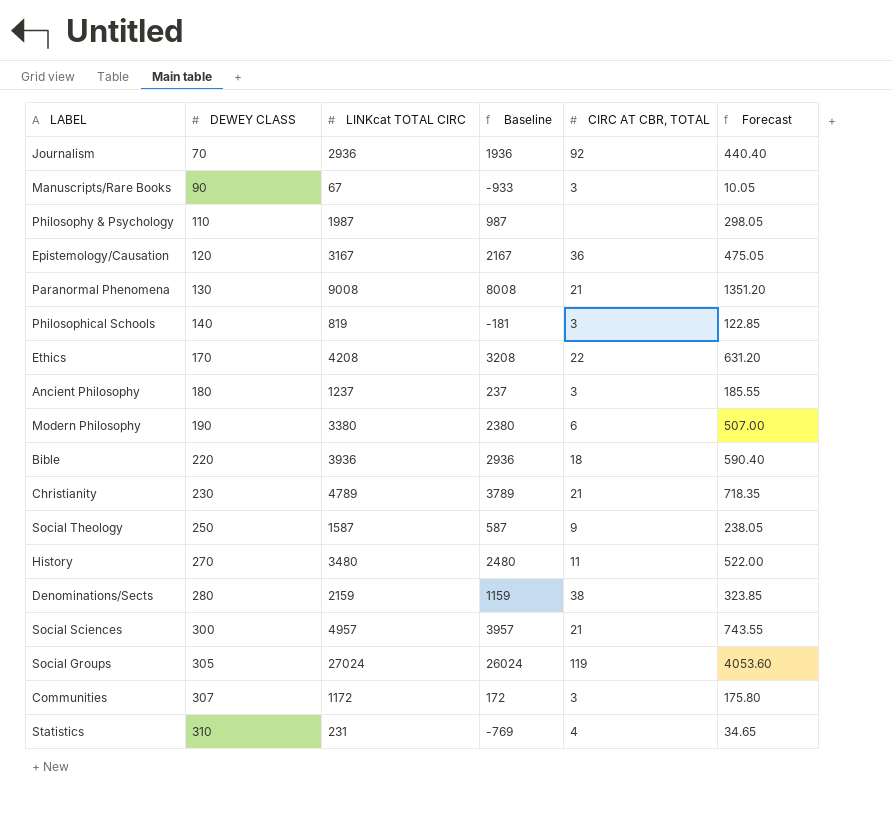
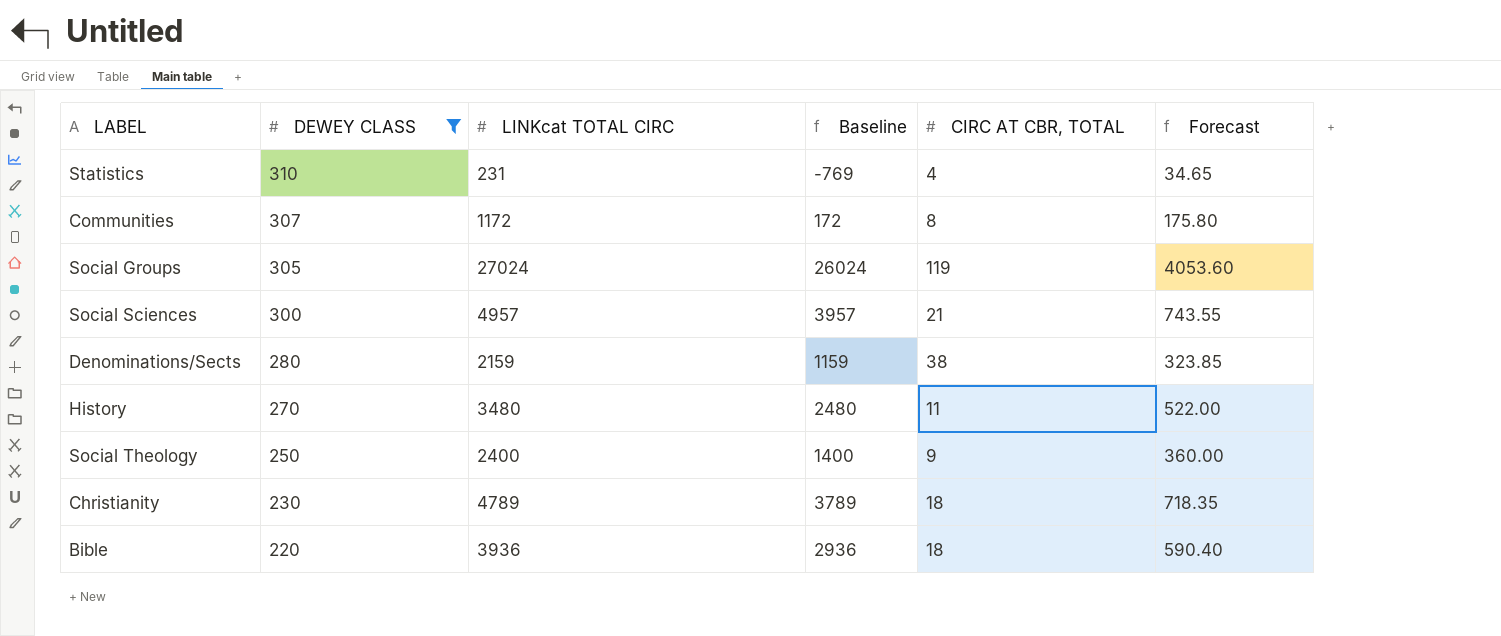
filter: none -> DEWEY CLASS >= 220
row order: DEWEY CLASS ascending -> DEWEY CLASS descending
Communities | CIRC AT CBR, TOTAL: 3 -> 8
Social Theology | LINKcat TOTAL CIRC: 1587 -> 2400
Social Theology | Baseline: 587 -> 1400
Social Theology | Forecast: 238.05 -> 360.00
Christianity | CIRC AT CBR, TOTAL: 21 -> 18

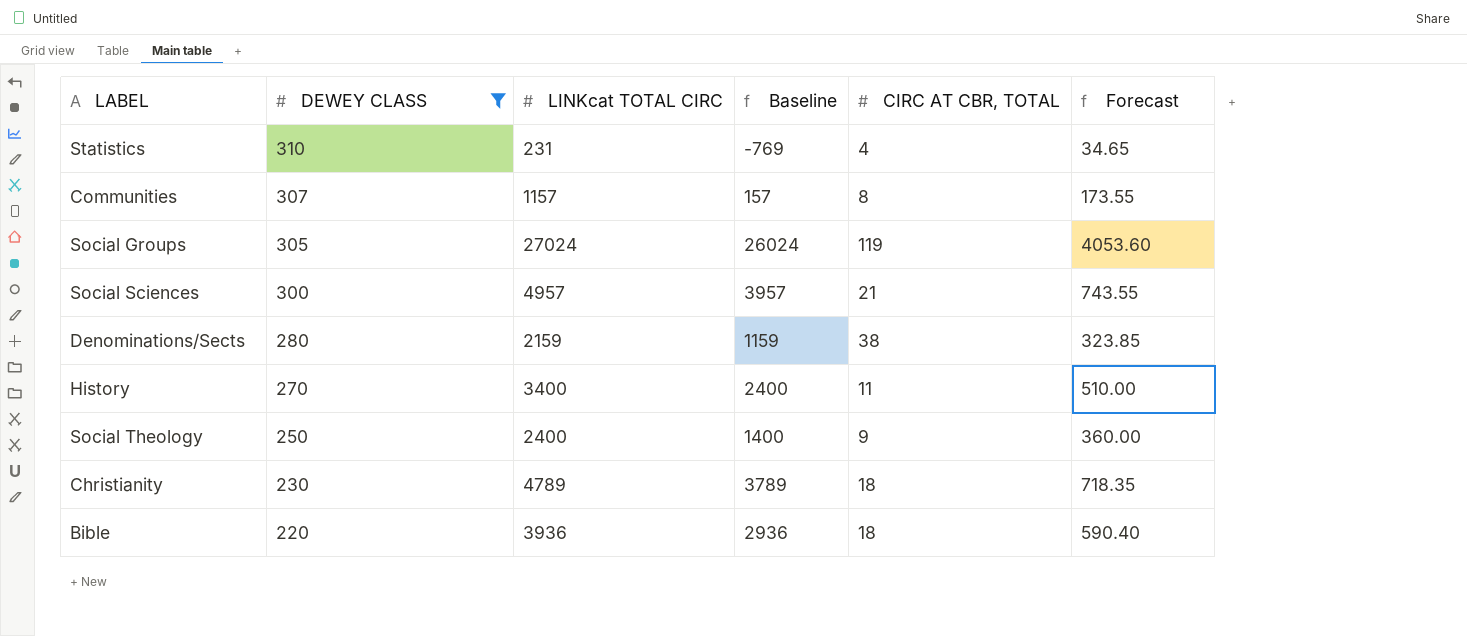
Communities | LINKcat TOTAL CIRC: 1172 -> 1157
Communities | Baseline: 172 -> 157
Communities | Forecast: 175.80 -> 173.55
History | LINKcat TOTAL CIRC: 3480 -> 3400
History | Baseline: 2480 -> 2400
History | Forecast: 522.00 -> 510.00

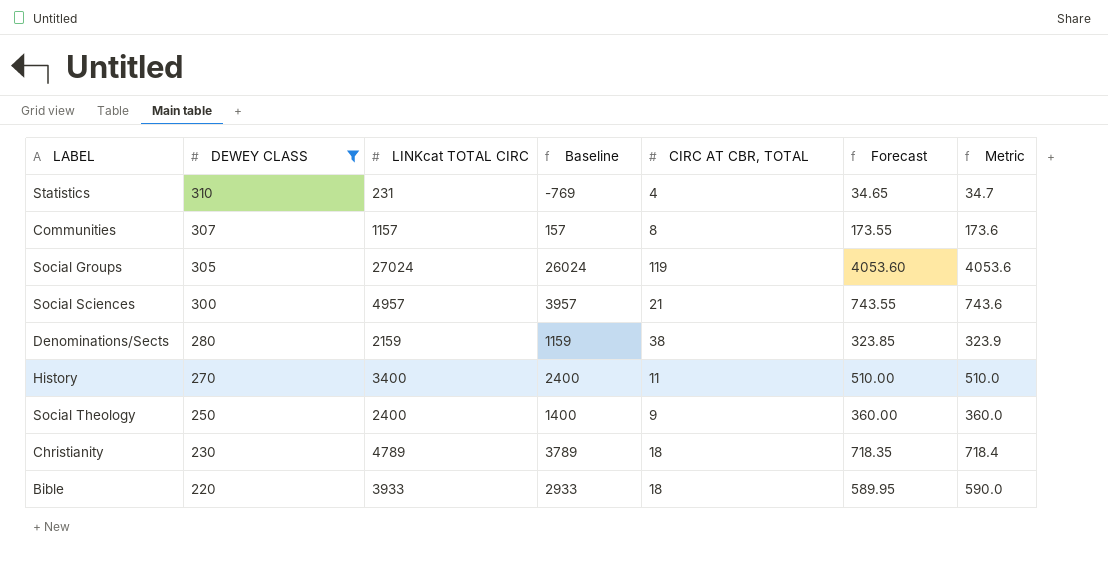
column Metric | formula: none -> [LINKcat TOTAL CIRC] * 0.15
Bible | LINKcat TOTAL CIRC: 3936 -> 3933
Bible | Baseline: 2936 -> 2933
Bible | Forecast: 590.40 -> 589.95

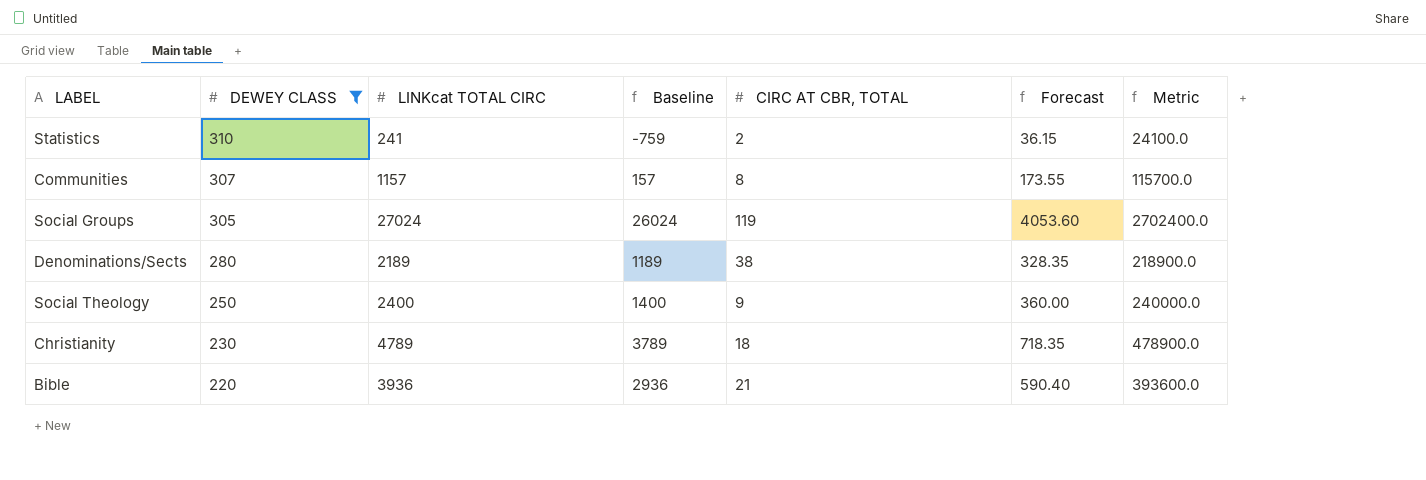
column Metric | formula: [LINKcat TOTAL CIRC] * 0.15 -> [LINKcat TOTAL CIRC] * 100
row Social Sciences: 300 | 4957 | 3957 | 21 | 743.55 | 743.6 -> none
row History: 270 | 3400 | 2400 | 11 | 510.00 | 510.0 -> none
Statistics | LINKcat TOTAL CIRC: 231 -> 241
Statistics | Baseline: -769 -> -759
Statistics | CIRC AT CBR, TOTAL: 4 -> 2
Statistics | Forecast: 34.65 -> 36.15
Denominations/Sects | LINKcat TOTAL CIRC: 2159 -> 2189
Denominations/Sects | Baseline: 1159 -> 1189
Denominations/Sects | Forecast: 323.85 -> 328.35
Bible | LINKcat TOTAL CIRC: 3933 -> 3936
Bible | Baseline: 2933 -> 2936
Bible | CIRC AT CBR, TOTAL: 18 -> 21
Bible | Forecast: 589.95 -> 590.40

